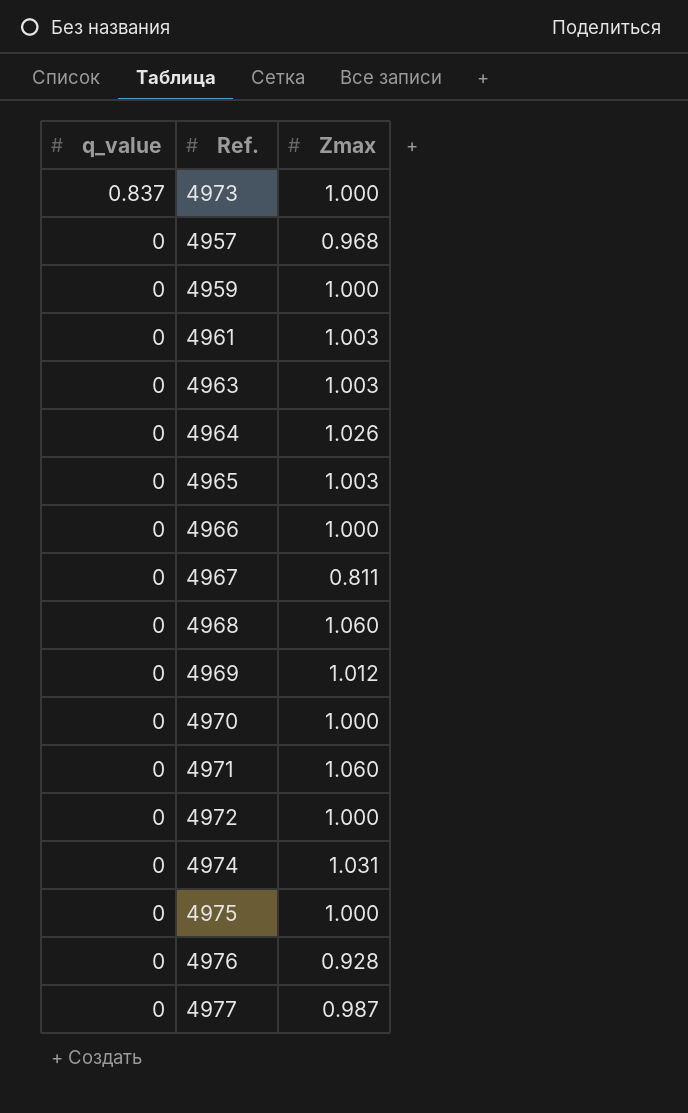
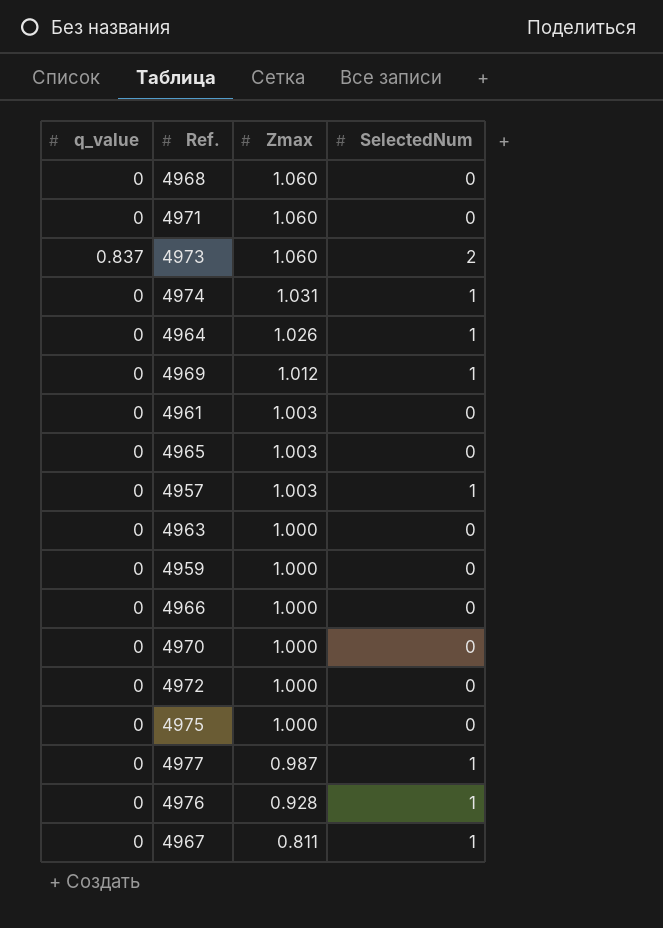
row order: q_value descending -> Zmax descending
column SelectedNum | position: none -> 4
4973 | Zmax: 1.000 -> 1.060
4957 | Zmax: 0.968 -> 1.003
4963 | Zmax: 1.003 -> 1.000

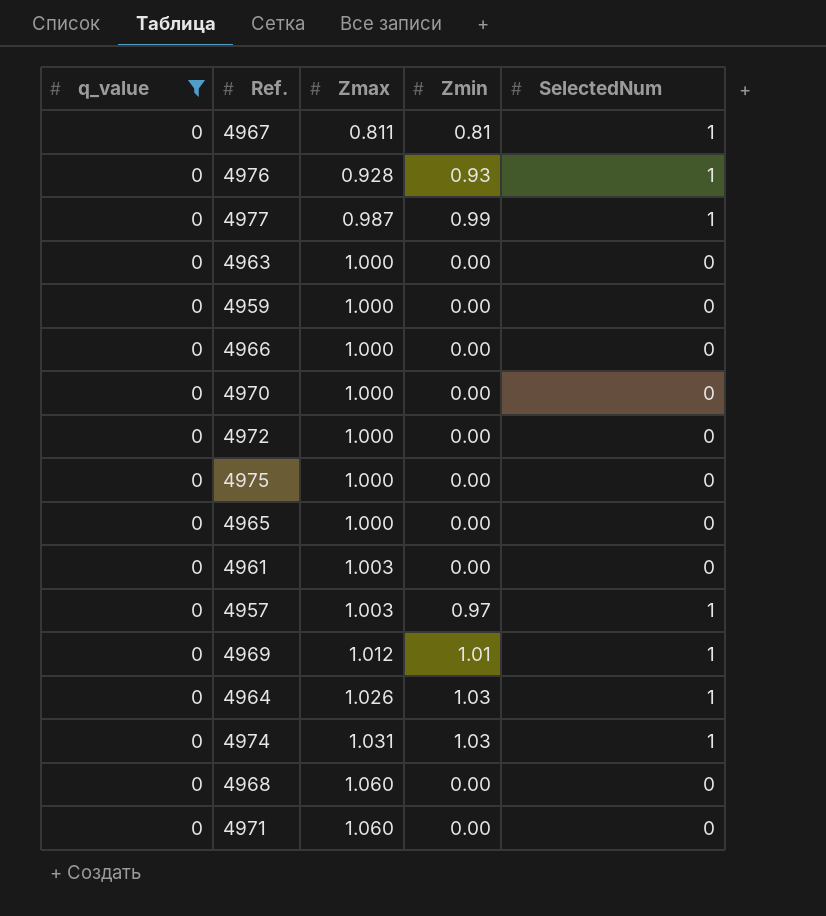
filter: none -> q_value = 0
row order: Zmax descending -> Zmax ascending
column Zmin | position: none -> 4
4965 | Zmax: 1.003 -> 1.000

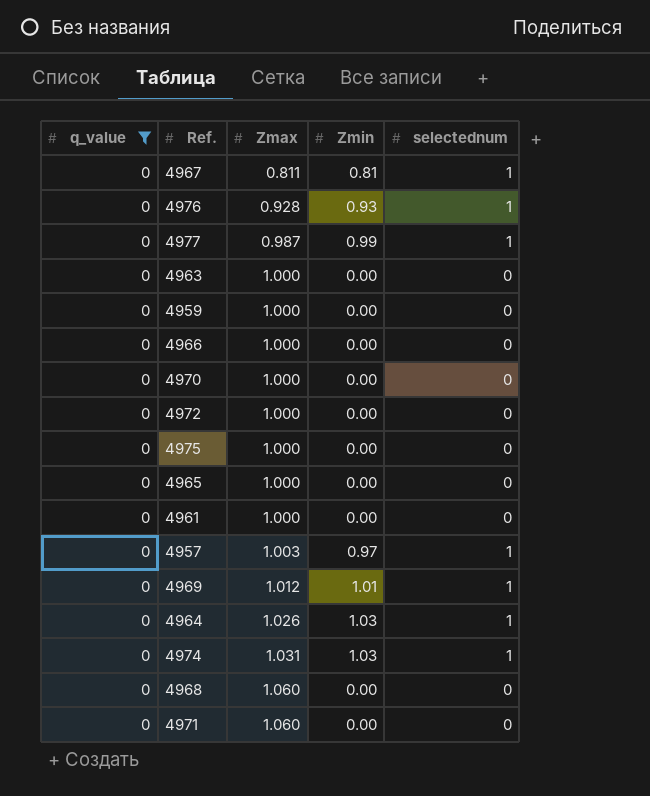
column name: SelectedNum -> selectednum
4961 | Zmax: 1.003 -> 1.000

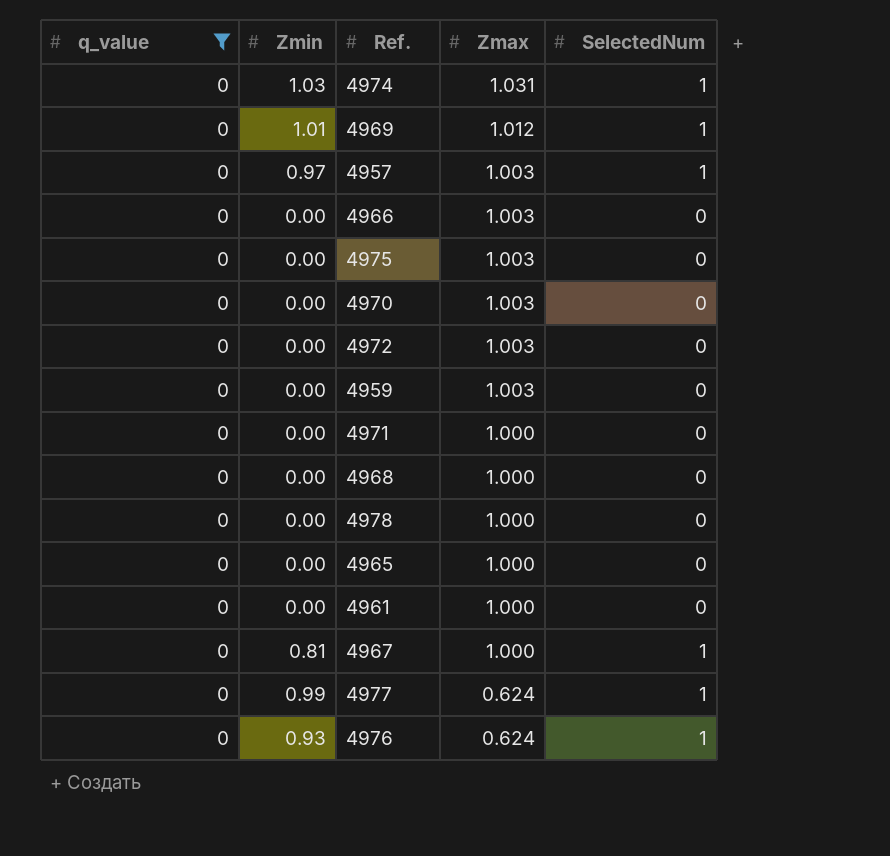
row order: Zmax ascending -> Zmax descending
column Zmin | position: 4 -> 2
column name: selectednum -> SelectedNum
row 4963: 0 | 1.000 | 0.00 | 0 -> none
row 4964: 0 | 1.026 | 1.03 | 1 -> none
4966 | Zmax: 1.000 -> 1.003
4975 | Zmax: 1.000 -> 1.003
4970 | Zmax: 1.000 -> 1.003
4972 | Zmax: 1.000 -> 1.003
4959 | Zmax: 1.000 -> 1.003
4971 | Zmax: 1.060 -> 1.000
4968 | Zmax: 1.060 -> 1.000
row 4978: none -> 0 | 0.00 | 1.000 | 0
4967 | Zmax: 0.811 -> 1.000
4977 | Zmax: 0.987 -> 0.624
4976 | Zmax: 0.928 -> 0.624

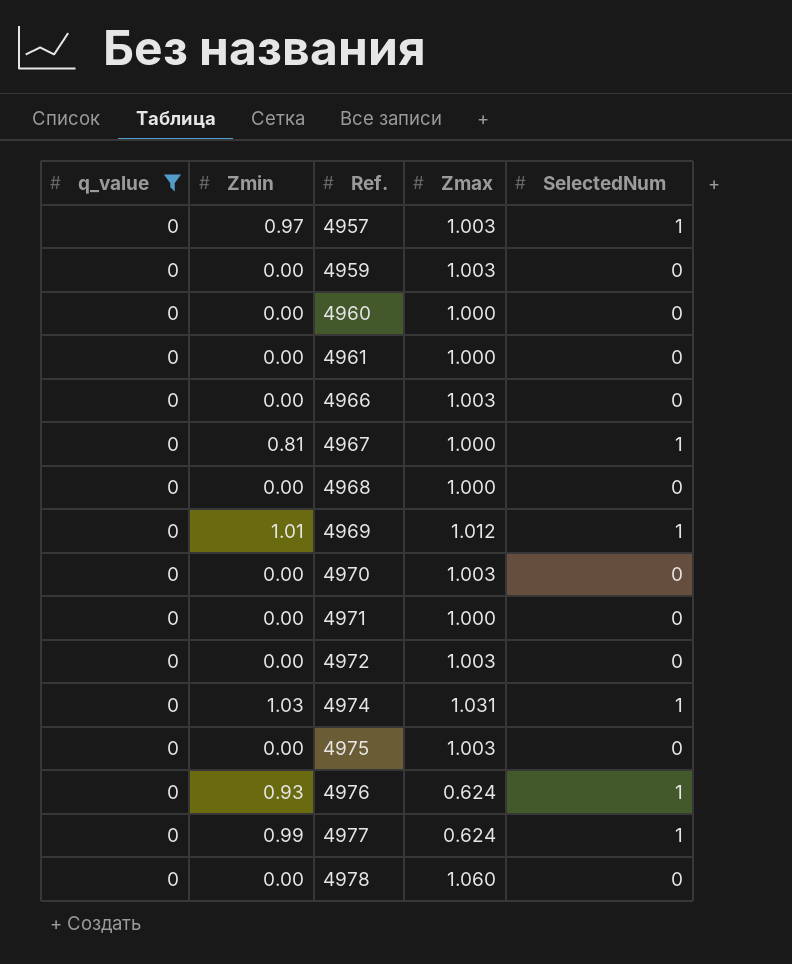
row order: Zmax descending -> Ref. ascending
row 4965: 0 | 0.00 | 1.000 | 0 -> none
row 4960: none -> 0 | 0.00 | 1.000 | 0
4978 | Zmax: 1.000 -> 1.060

